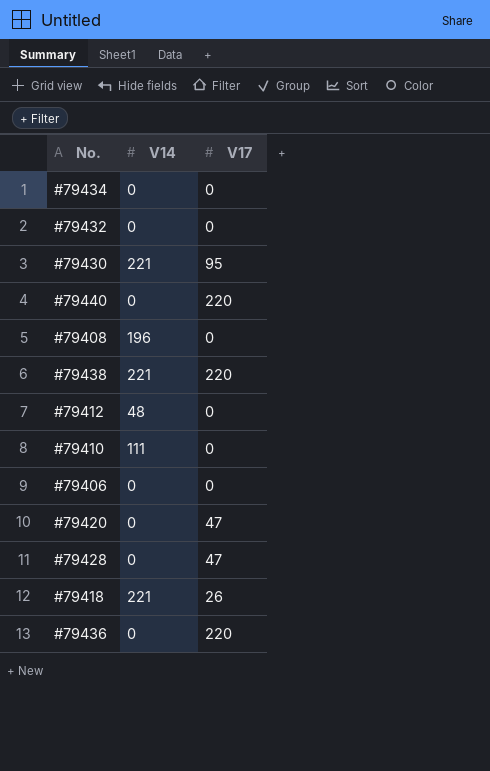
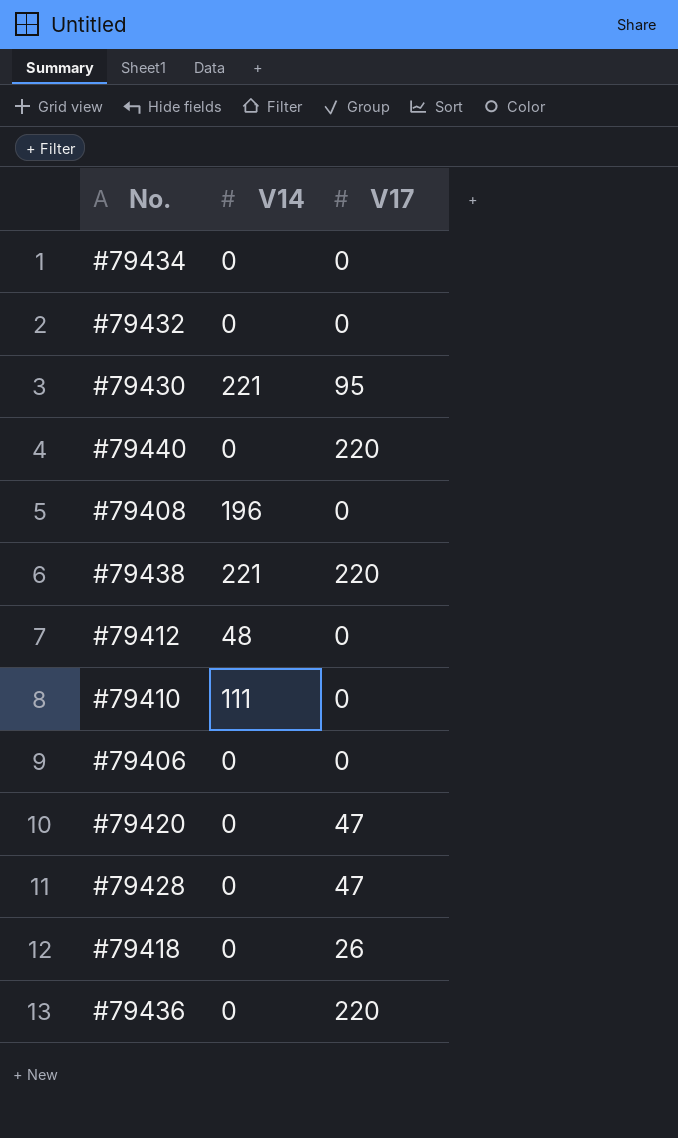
#79418 | V14: 221 -> 0

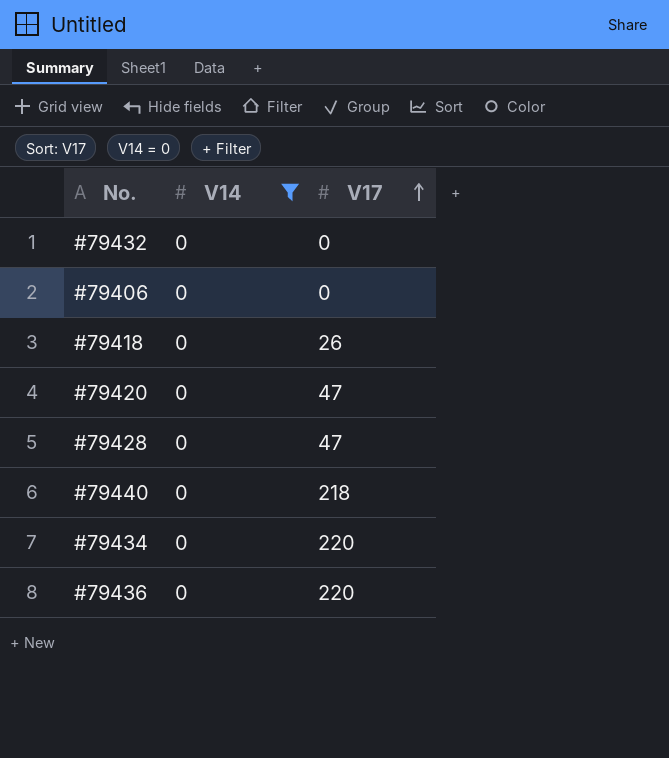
filter: none -> V14 = 0
row order: none -> V17 ascending
#79440 | V17: 220 -> 218
#79434 | V17: 0 -> 220

